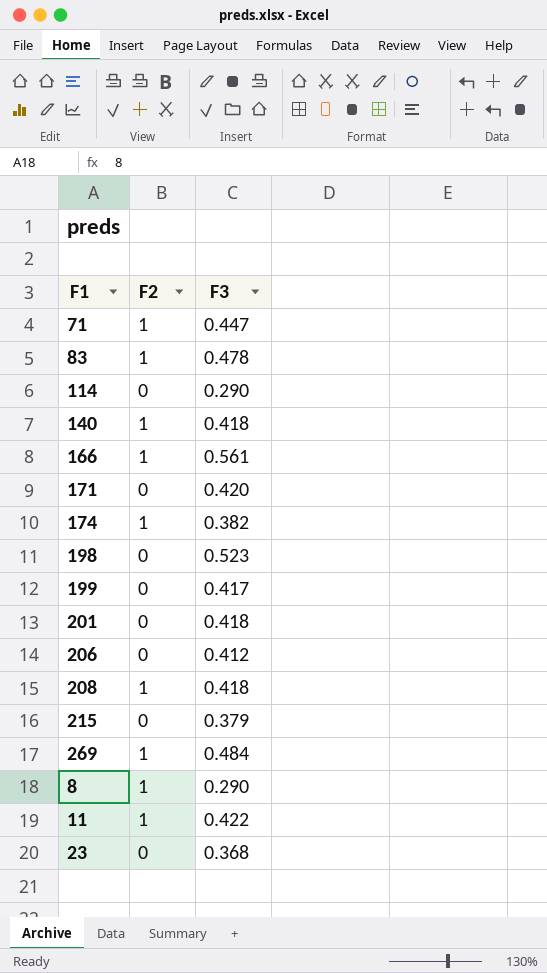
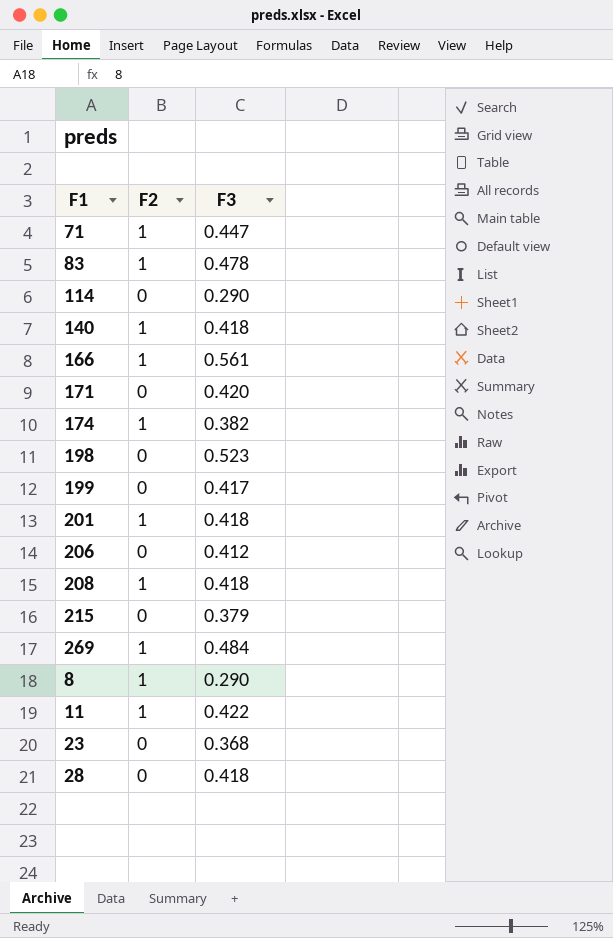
201 | F2: 0 -> 1
row 28: none -> 0 | 0.418

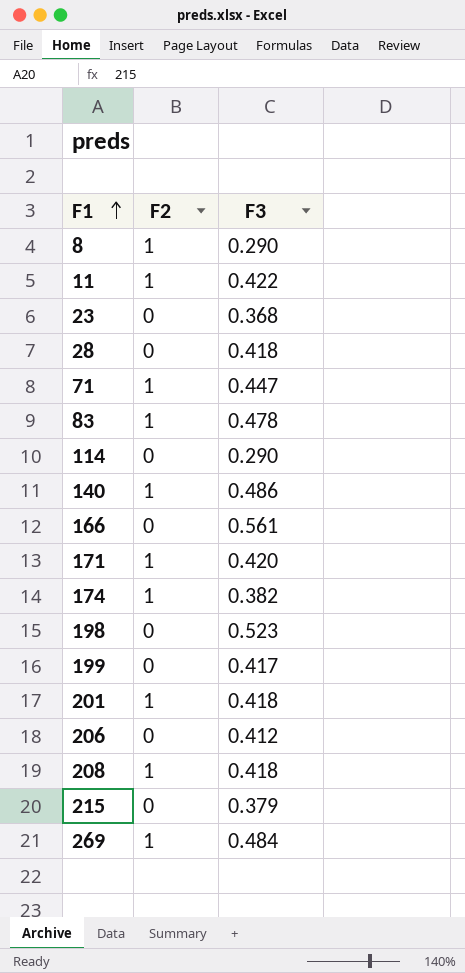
row order: none -> F1 ascending
140 | F3: 0.418 -> 0.486
166 | F2: 1 -> 0
171 | F2: 0 -> 1

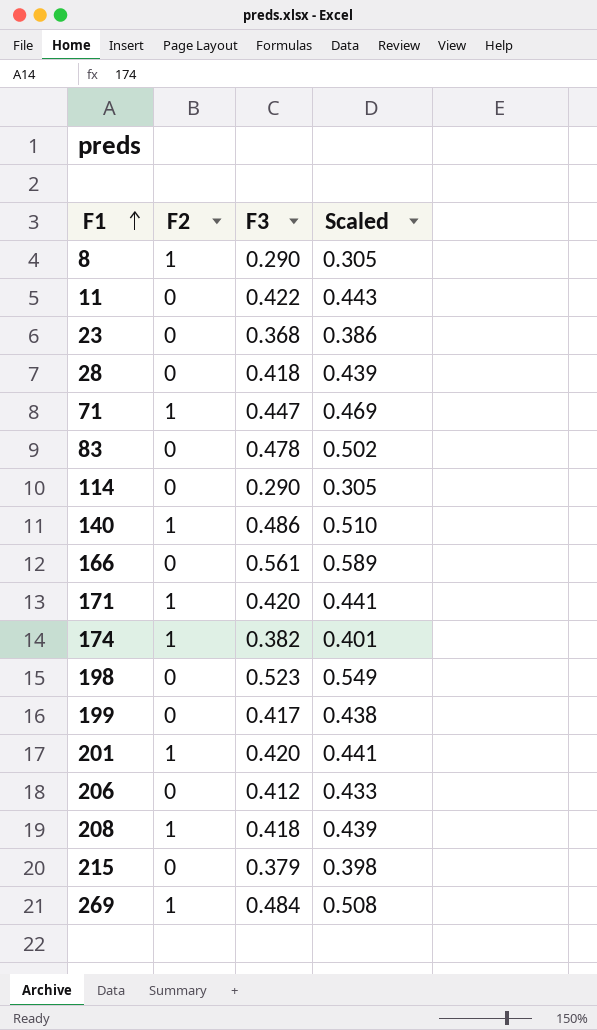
column Scaled | formula: none -> [F3] * 1.05
11 | F2: 1 -> 0
83 | F2: 1 -> 0
201 | F3: 0.418 -> 0.420

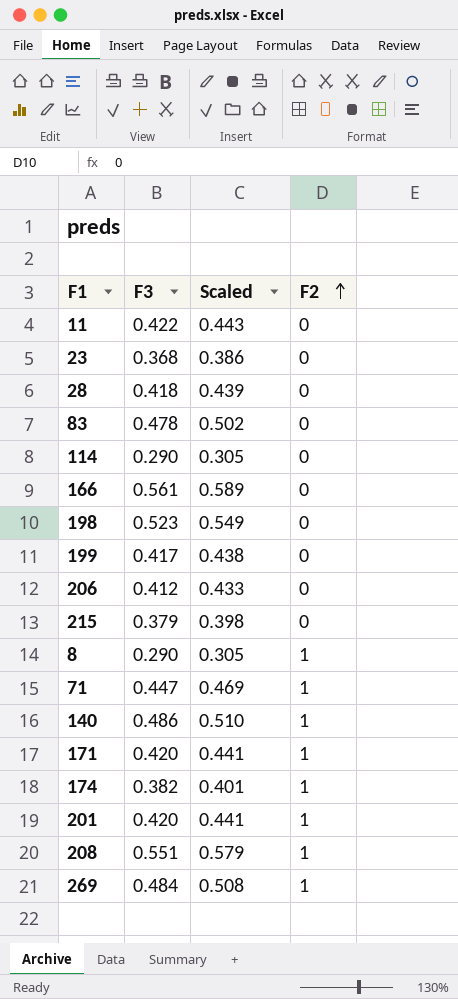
row order: F1 ascending -> F2 ascending
column F2 | position: 2 -> 4
208 | F3: 0.418 -> 0.551
208 | Scaled: 0.439 -> 0.579

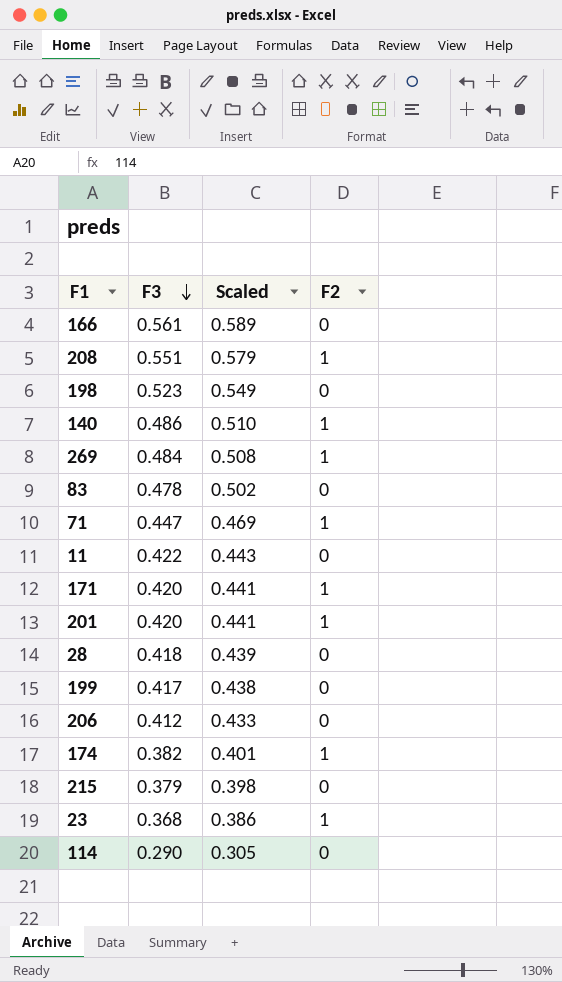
row order: F2 ascending -> F3 descending
row 8: 0.290 | 0.305 | 1 -> none
23 | F2: 0 -> 1

